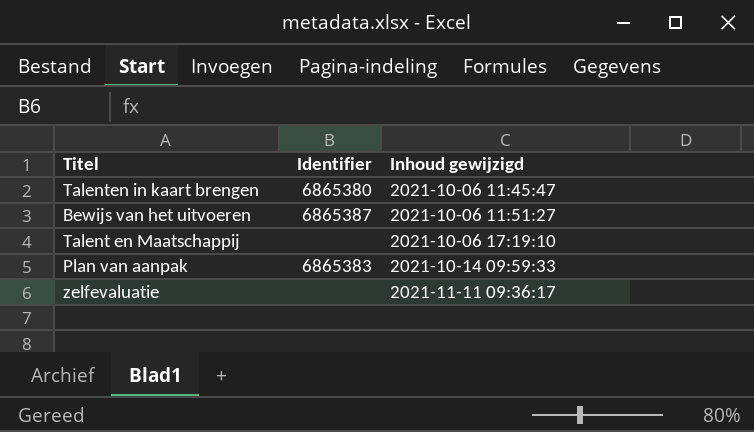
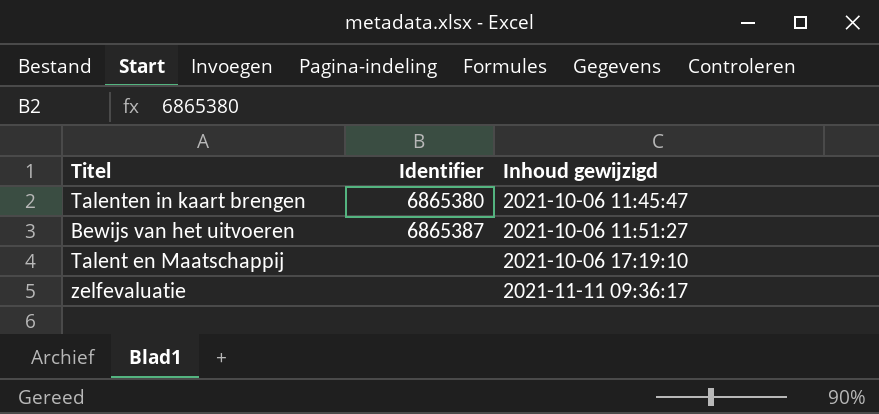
row Plan van aanpak: 6865383 | 2021-10-14 09:59:33 -> none

